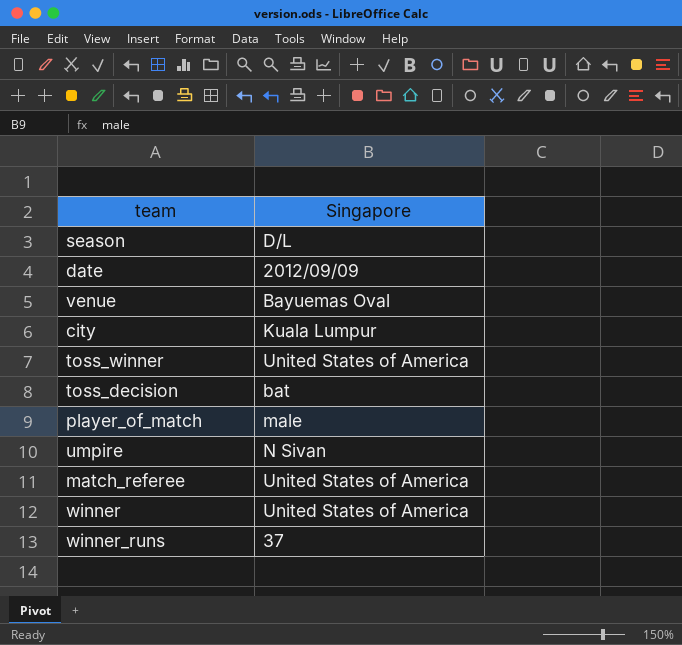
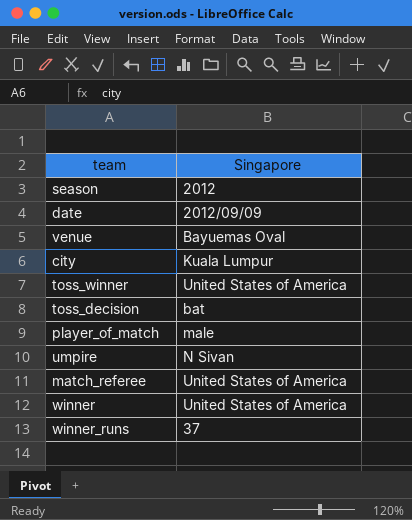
season | Singapore: D/L -> 2012

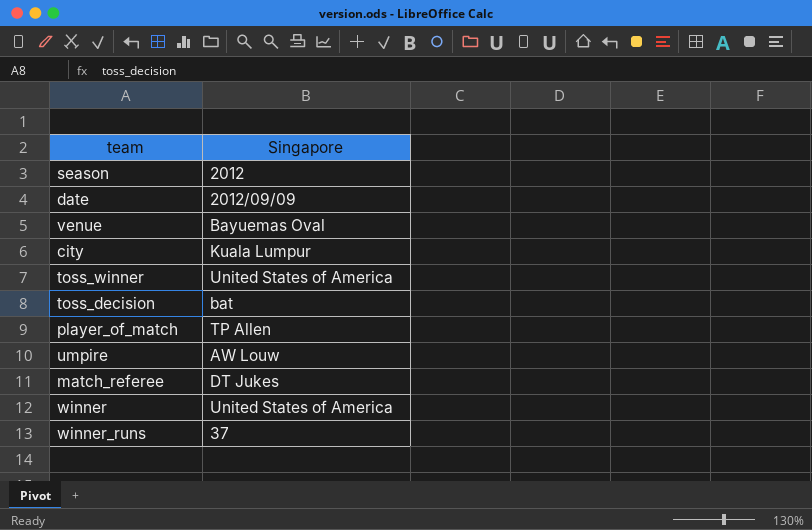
player_of_match | Singapore: male -> TP Allen
umpire | Singapore: N Sivan -> AW Louw
match_referee | Singapore: United States of America -> DT Jukes

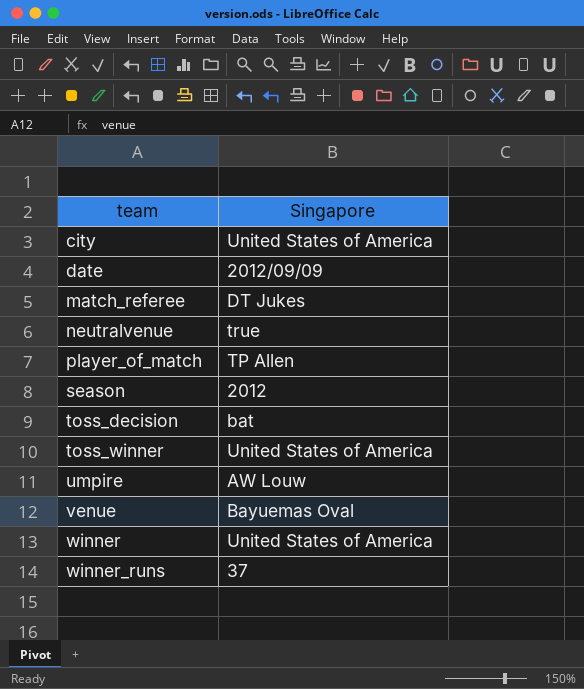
row order: none -> team ascending
city | Singapore: Kuala Lumpur -> United States of America
row neutralvenue: none -> true

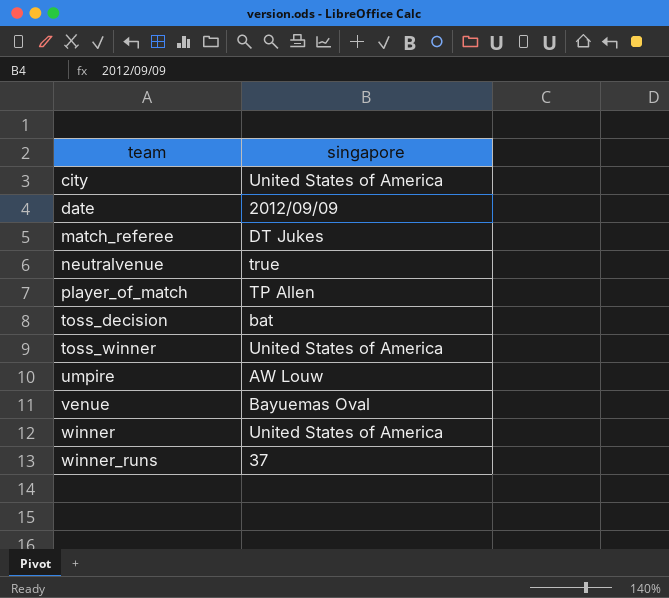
column name: Singapore -> singapore
row season: 2012 -> none

